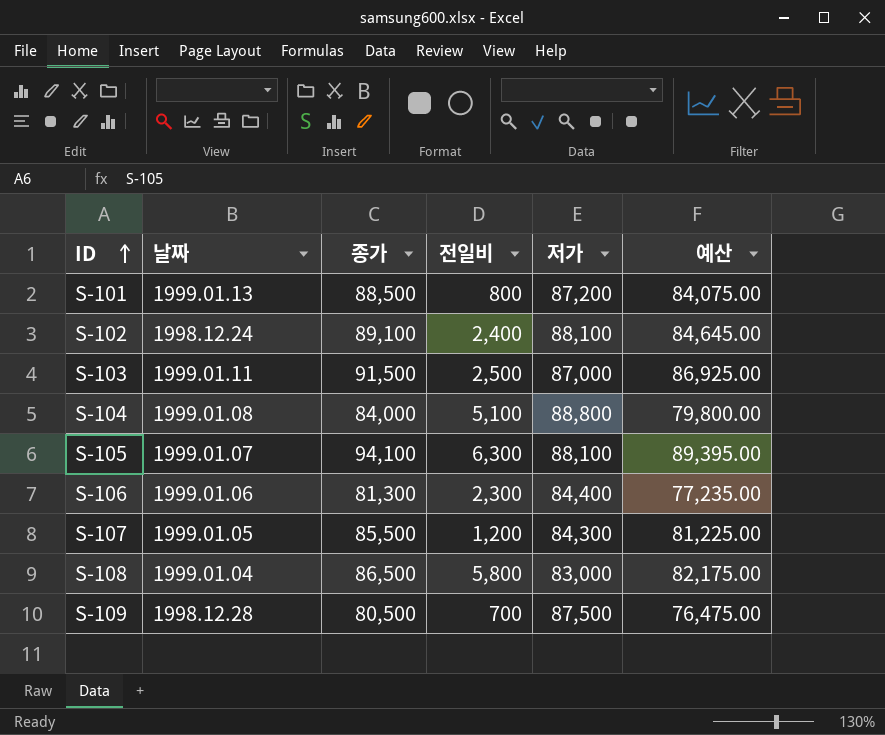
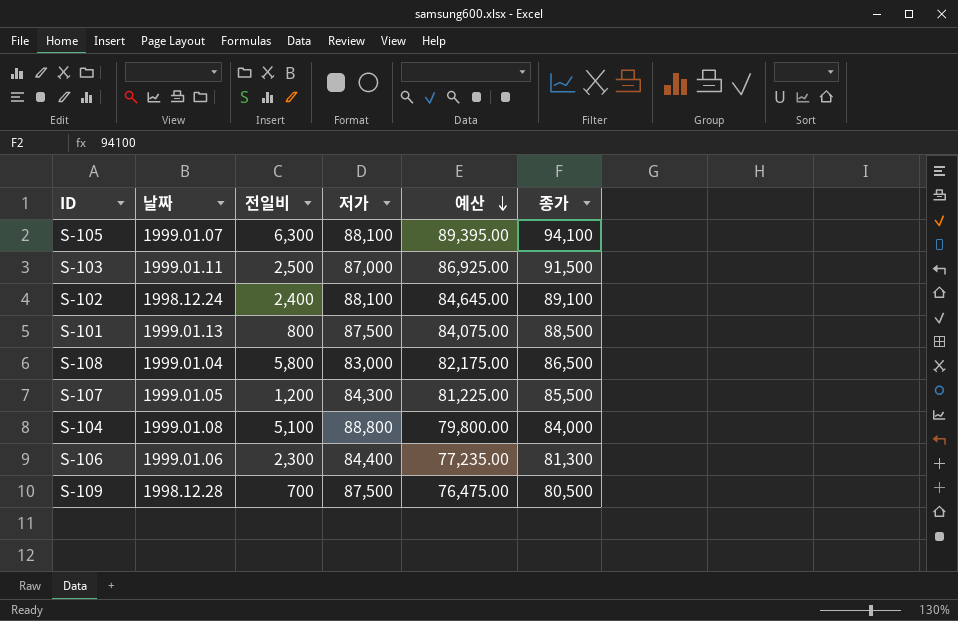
row order: ID ascending -> 예산 descending
column 종가 | position: 3 -> 6
S-101 | 저가: 87,200 -> 87,500

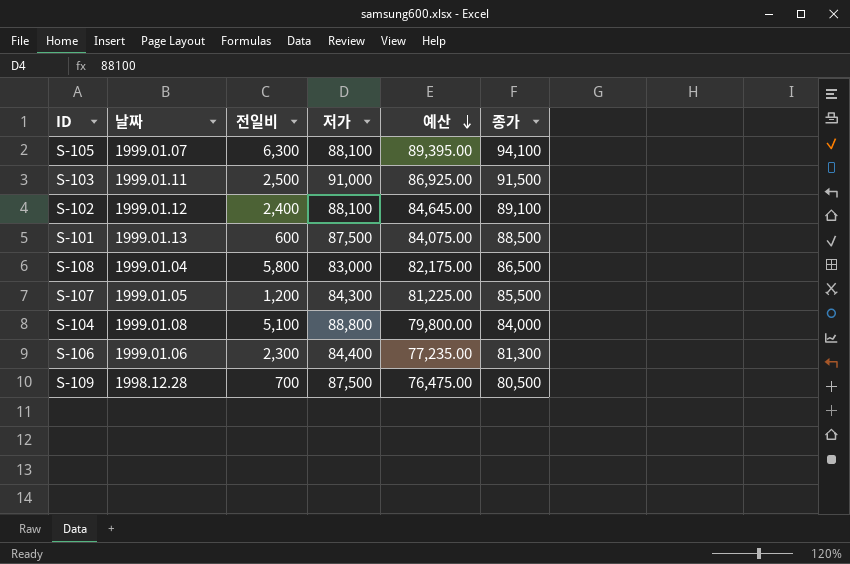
S-103 | 저가: 87,000 -> 91,000
S-102 | 날짜: 1998.12.24 -> 1999.01.12
S-101 | 전일비: 800 -> 600

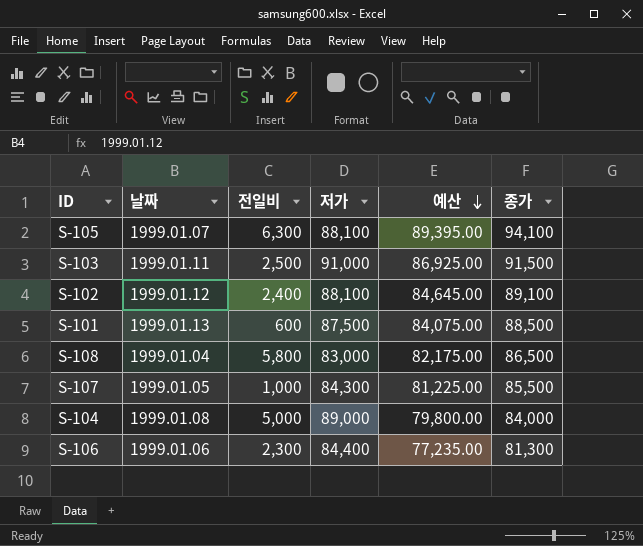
row S-109: 1998.12.28 | 700 | 87,500 | 76,475.00 | 80,500 -> none
S-107 | 전일비: 1,200 -> 1,000
S-104 | 전일비: 5,100 -> 5,000
S-104 | 저가: 88,800 -> 89,000

